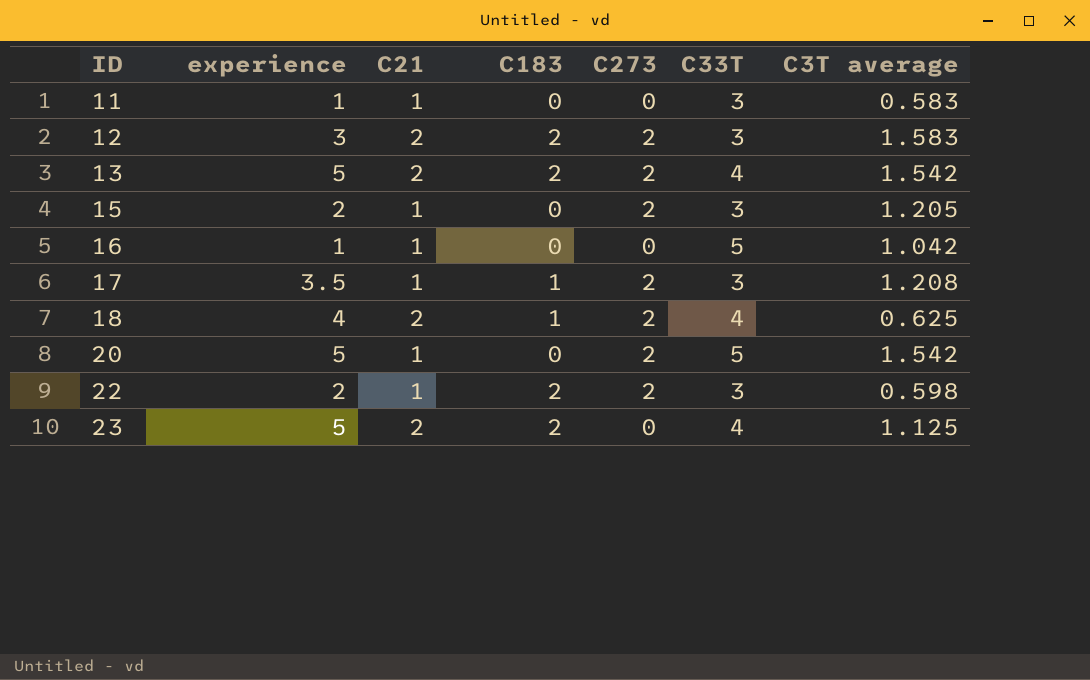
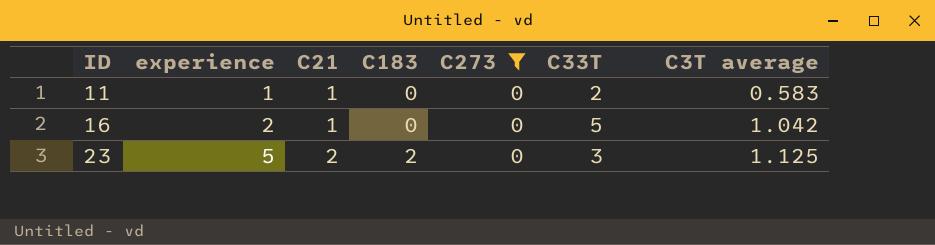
filter: none -> C273 = 0
11 | C33T: 3 -> 2
16 | experience: 1 -> 2
23 | C33T: 4 -> 3

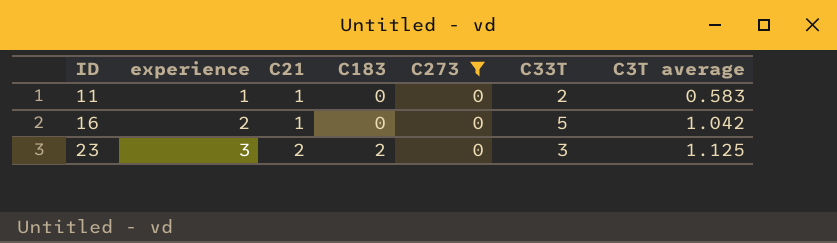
23 | experience: 5 -> 3

